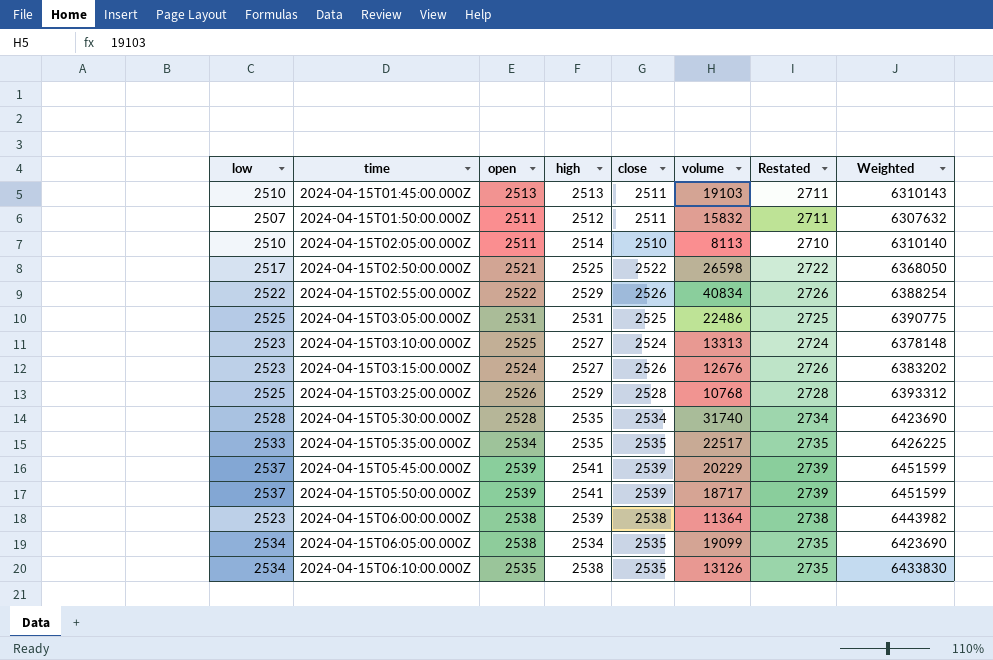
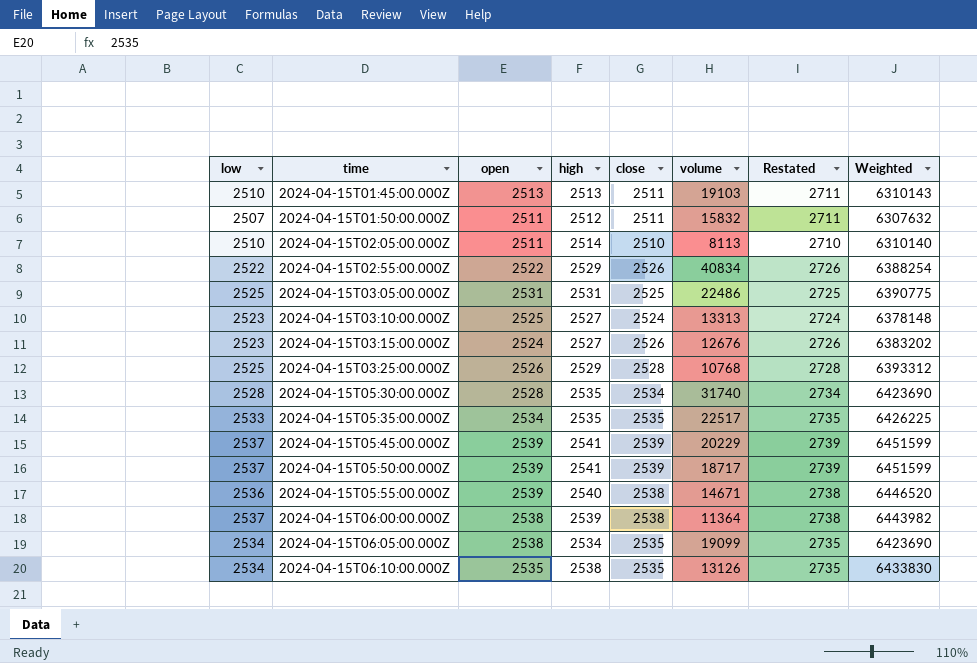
row 2024-04-15T02:50:00.000Z: 2517 | 2521 | 2525 | 2522 | 26598 | 2722 | 6368050 -> none
row 2024-04-15T05:55:00.000Z: none -> 2536 | 2539 | 2540 | 2538 | 14671 | 2738 | 6446520
2024-04-15T06:00:00.000Z | low: 2523 -> 2537

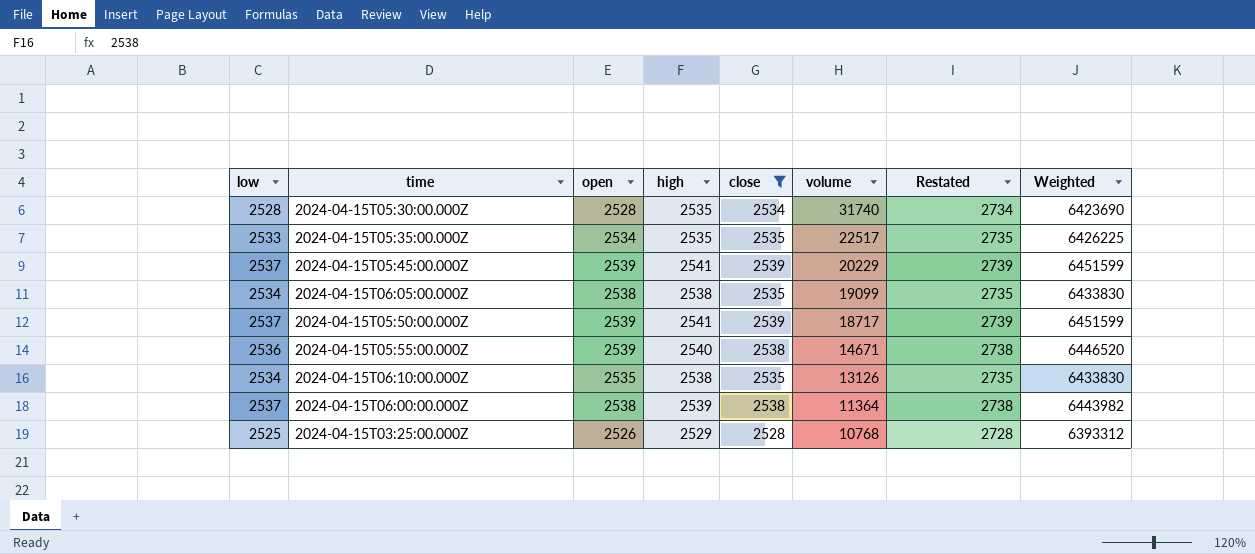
filter: none -> close >= 2528
row order: time ascending -> volume descending
2024-04-15T06:05:00.000Z | high: 2534 -> 2538
2024-04-15T06:05:00.000Z | Weighted: 6423690 -> 6433830

